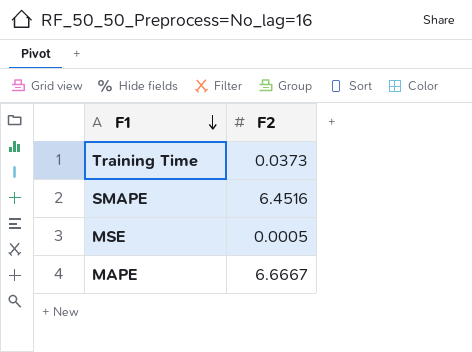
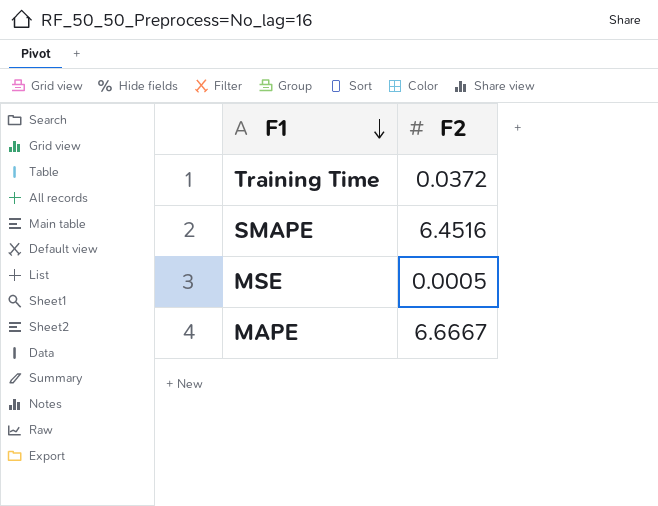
Training Time | F2: 0.0373 -> 0.0372

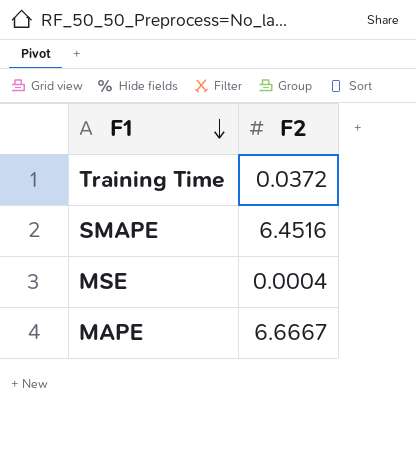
MSE | F2: 0.0005 -> 0.0004

